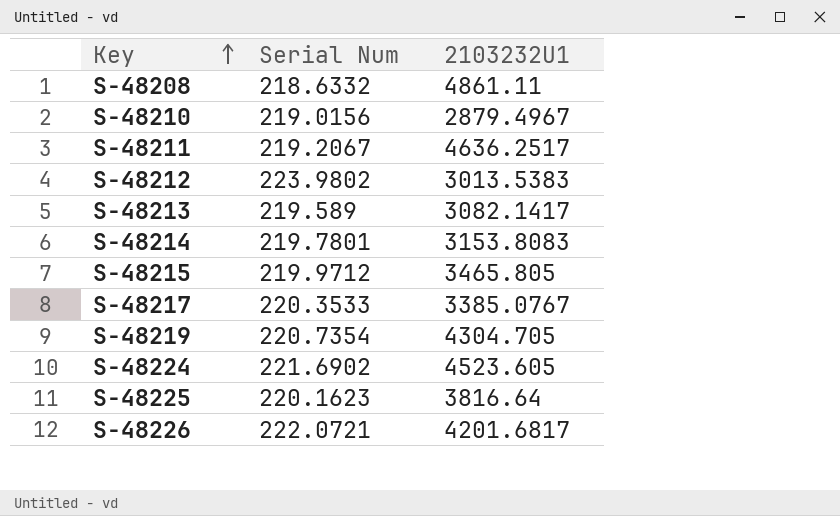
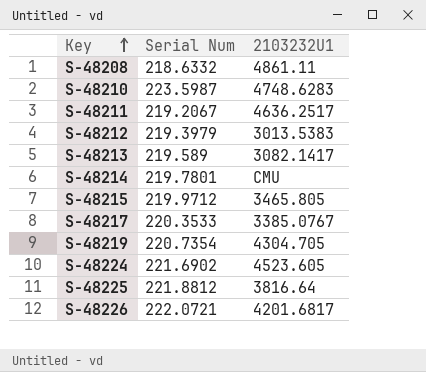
S-48210 | Serial Num: 219.0156 -> 223.5987
S-48210 | 2103232U1: 2879.4967 -> 4748.6283
S-48212 | Serial Num: 223.9802 -> 219.3979
S-48214 | 2103232U1: 3153.8083 -> CMU
S-48225 | Serial Num: 220.1623 -> 221.8812

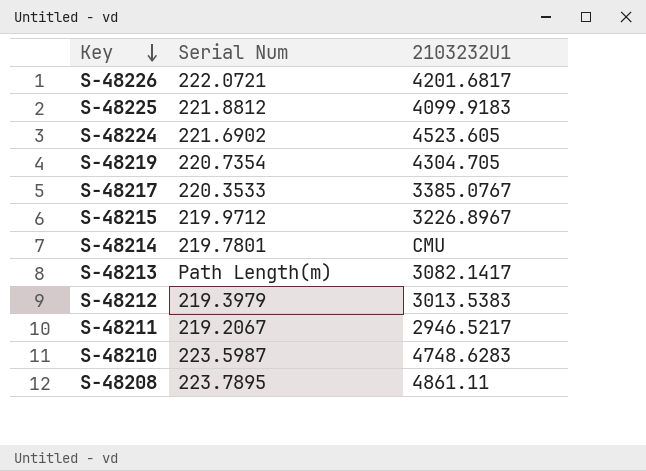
row order: Key ascending -> Key descending
S-48225 | 2103232U1: 3816.64 -> 4099.9183
S-48215 | 2103232U1: 3465.805 -> 3226.8967
S-48213 | Serial Num: 219.589 -> Path Length(m)
S-48211 | 2103232U1: 4636.2517 -> 2946.5217
S-48208 | Serial Num: 218.6332 -> 223.7895

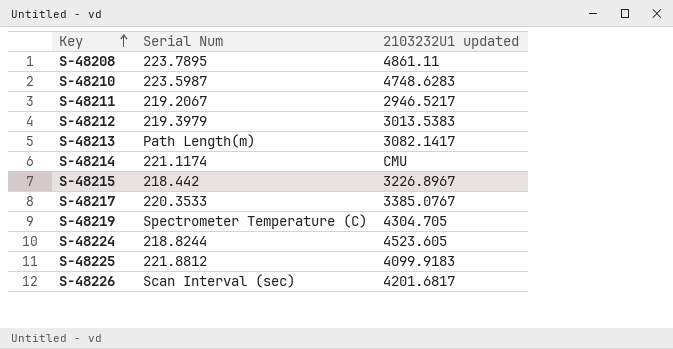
row order: Key descending -> Key ascending
column name: 2103232U1 -> 2103232U1 updated
S-48214 | Serial Num: 219.7801 -> 221.1174
S-48215 | Serial Num: 219.9712 -> 218.442
S-48219 | Serial Num: 220.7354 -> Spectrometer Temperature (C)
S-48224 | Serial Num: 221.6902 -> 218.8244
S-48226 | Serial Num: 222.0721 -> Scan Interval (sec)

